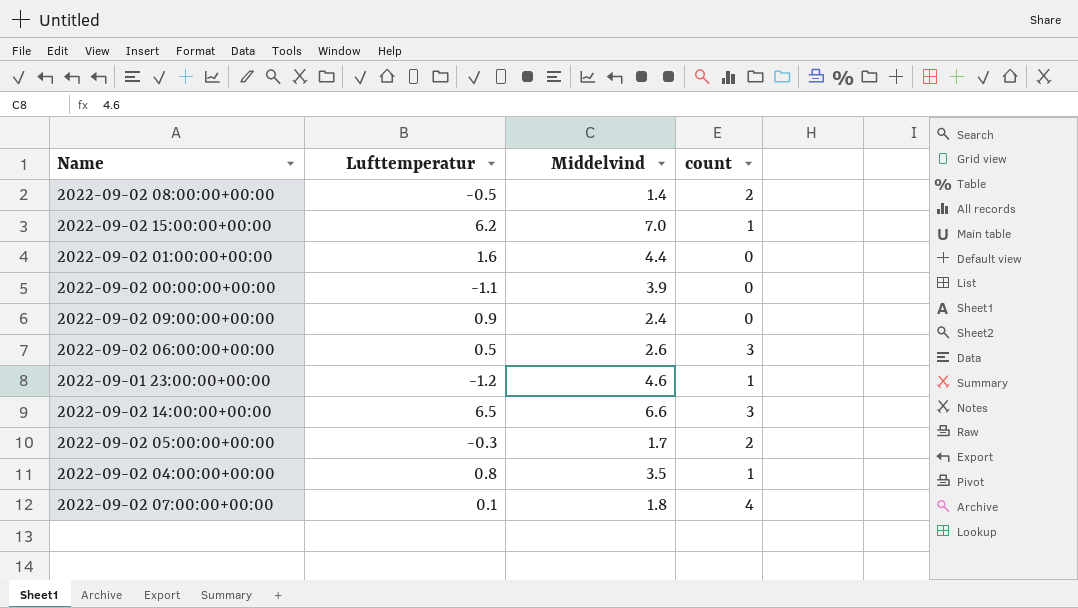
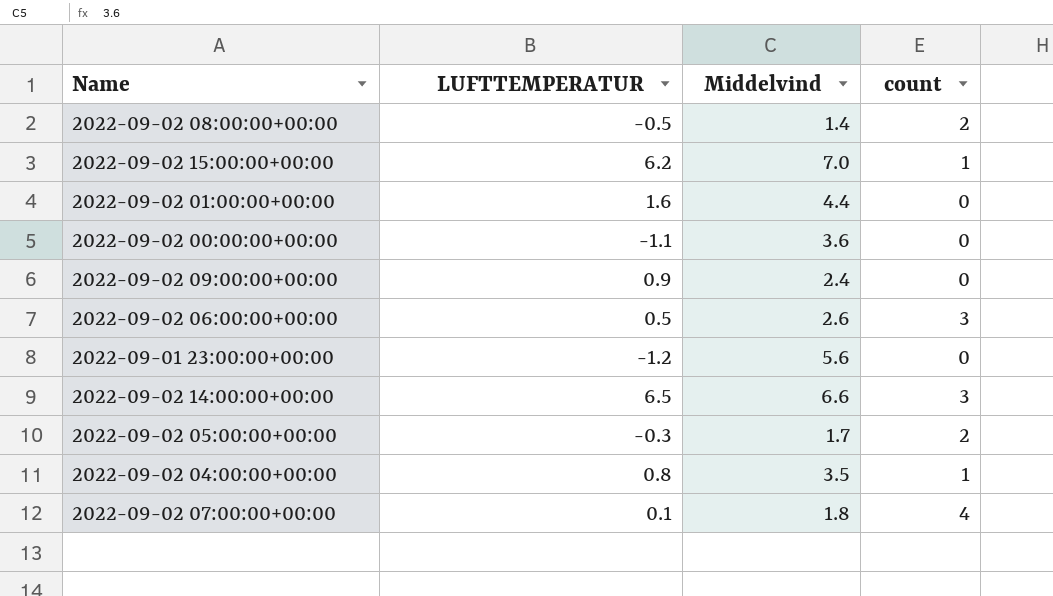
column name: Lufttemperatur -> LUFTTEMPERATUR
2022-09-02 00:00:00+00:00 | Middelvind: 3.9 -> 3.6
2022-09-01 23:00:00+00:00 | Middelvind: 4.6 -> 5.6
2022-09-01 23:00:00+00:00 | count: 1 -> 0

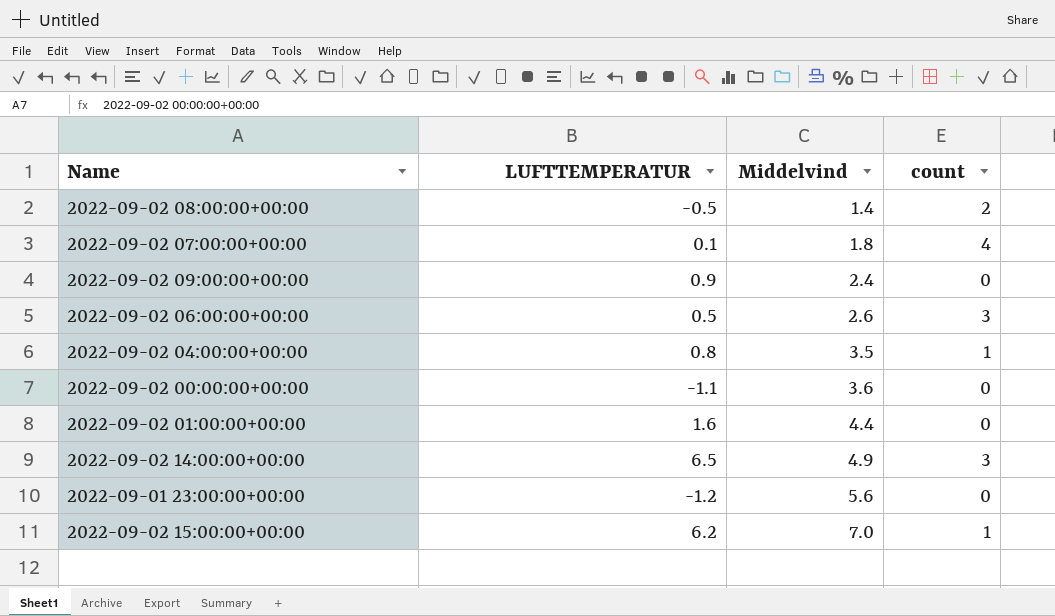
row order: none -> Middelvind ascending
row 2022-09-02 05:00:00+00:00: -0.3 | 1.7 | 2 -> none
2022-09-02 14:00:00+00:00 | Middelvind: 6.6 -> 4.9

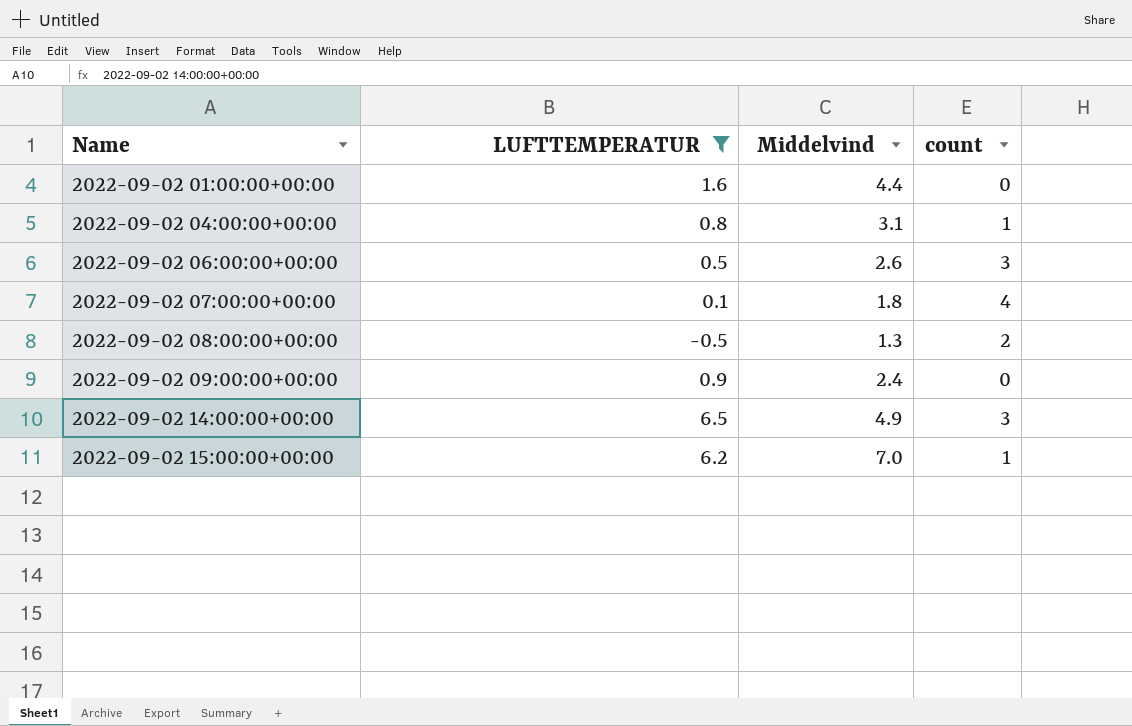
filter: none -> LUFTTEMPERATUR >= -0.5
row order: Middelvind ascending -> Name ascending
2022-09-02 04:00:00+00:00 | Middelvind: 3.5 -> 3.1
2022-09-02 08:00:00+00:00 | Middelvind: 1.4 -> 1.3

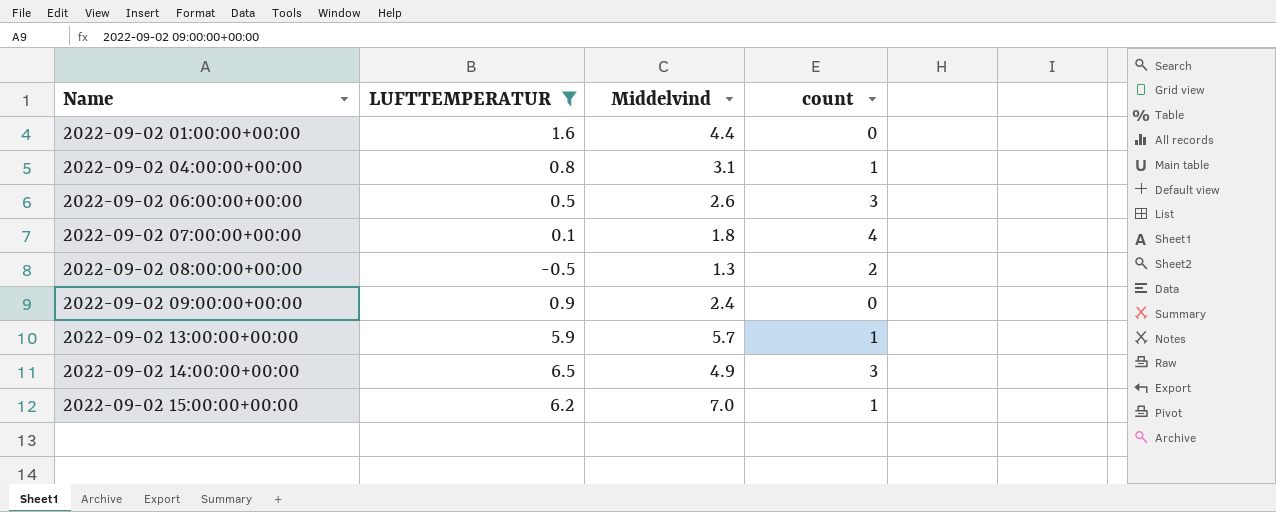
row 2022-09-02 13:00:00+00:00: none -> 5.9 | 5.7 | 1

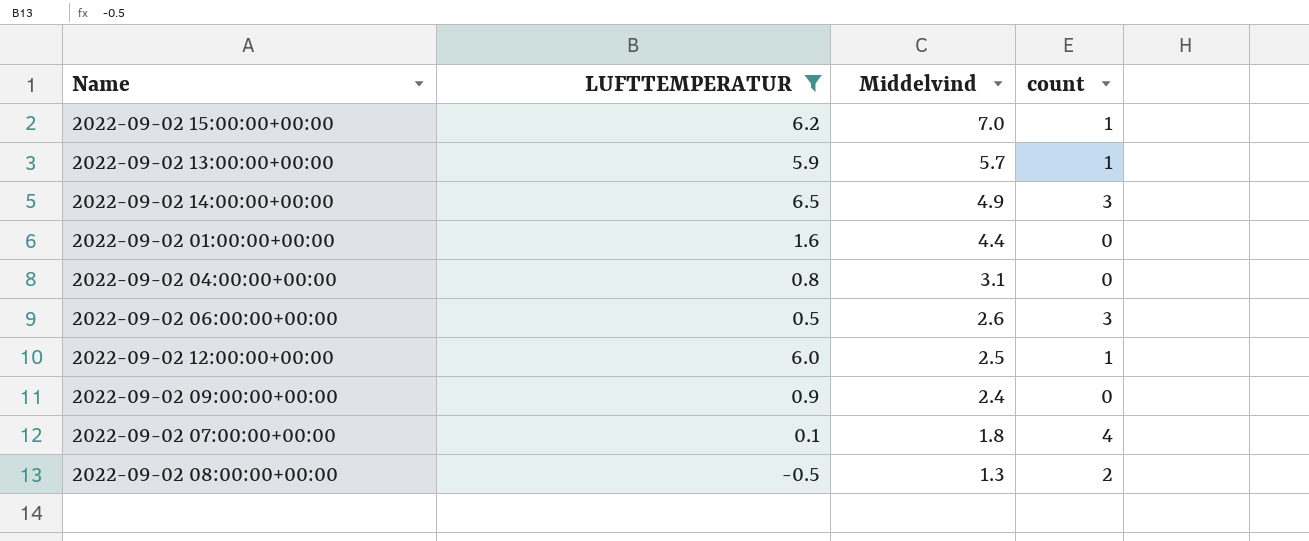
row order: Name ascending -> Middelvind descending
2022-09-02 04:00:00+00:00 | count: 1 -> 0
row 2022-09-02 12:00:00+00:00: none -> 6.0 | 2.5 | 1

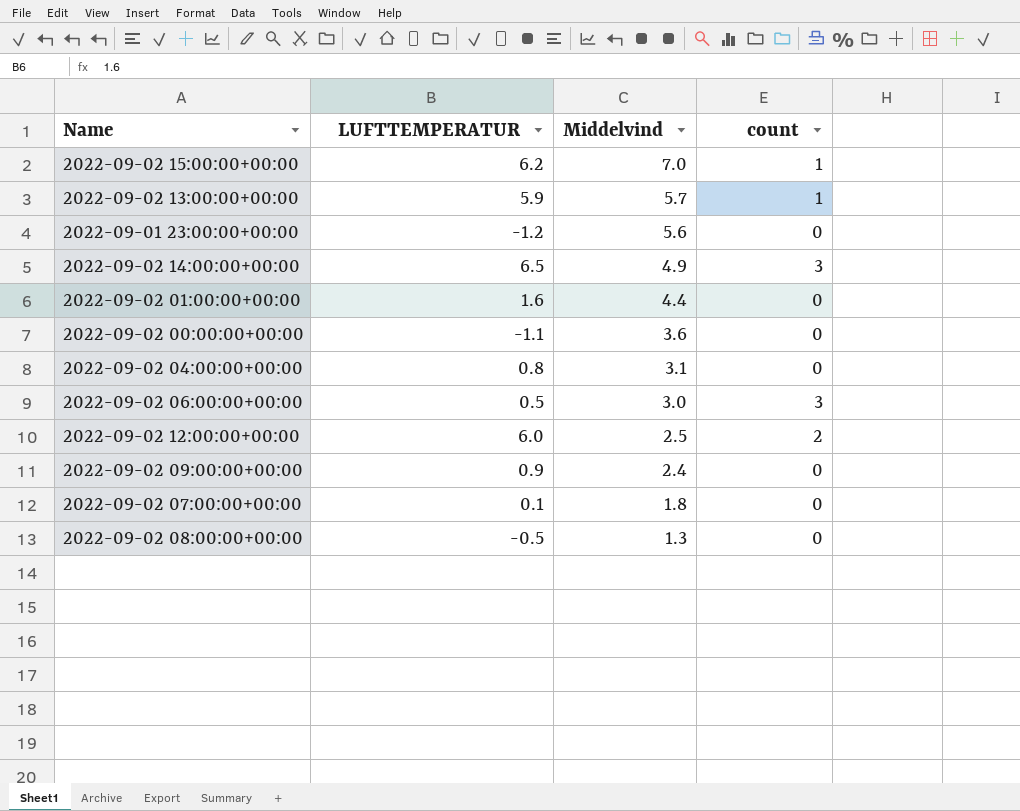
filter: LUFTTEMPERATUR >= -0.5 -> none
2022-09-02 06:00:00+00:00 | Middelvind: 2.6 -> 3.0
2022-09-02 12:00:00+00:00 | count: 1 -> 2
2022-09-02 07:00:00+00:00 | count: 4 -> 0
2022-09-02 08:00:00+00:00 | count: 2 -> 0

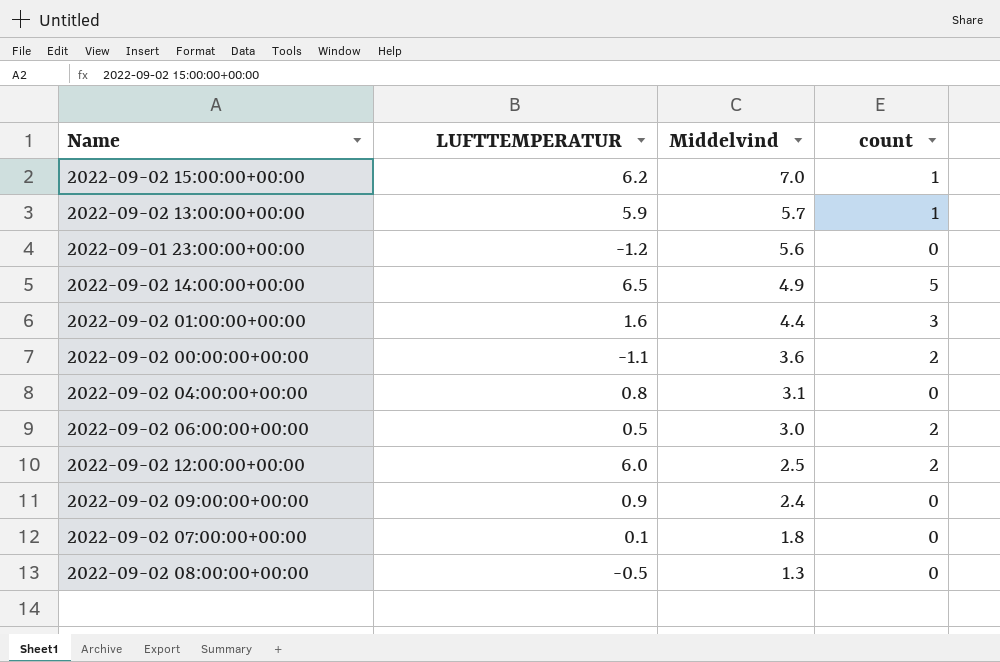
2022-09-02 14:00:00+00:00 | count: 3 -> 5
2022-09-02 01:00:00+00:00 | count: 0 -> 3
2022-09-02 00:00:00+00:00 | count: 0 -> 2
2022-09-02 06:00:00+00:00 | count: 3 -> 2

